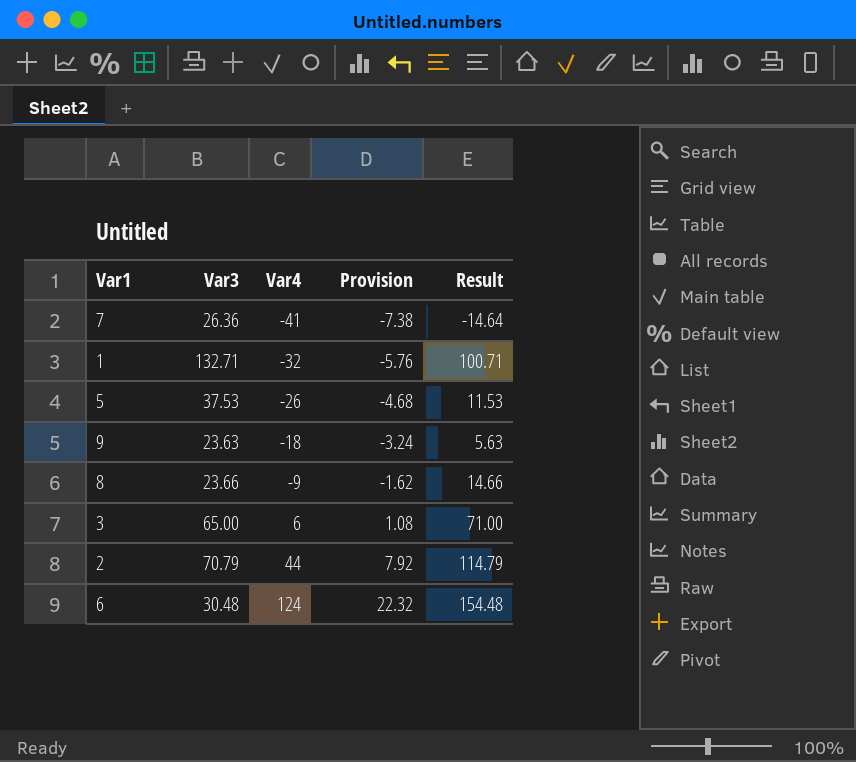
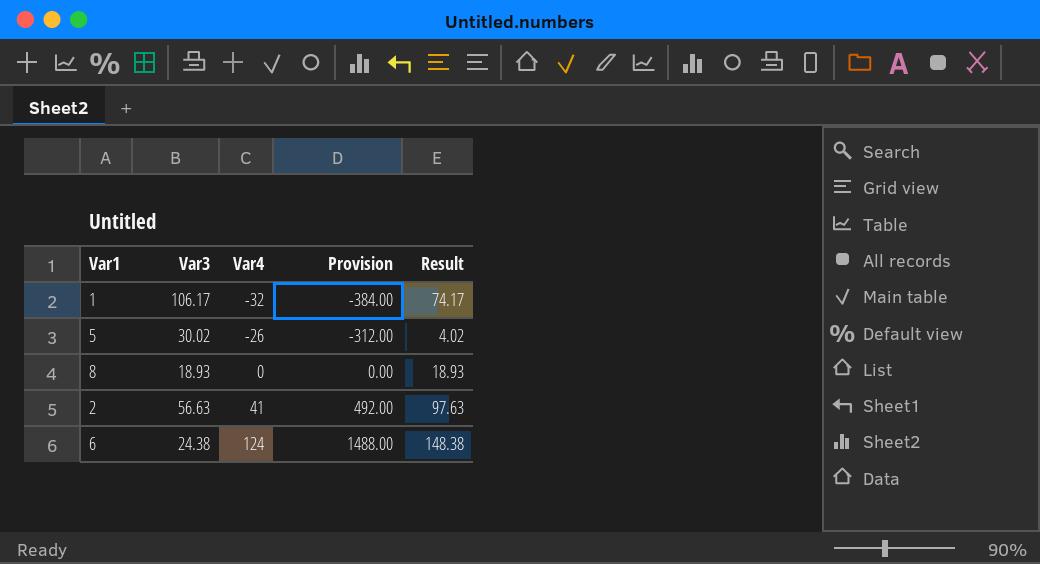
column Provision | formula: [Var4] * 0.18 -> [Var4] * 12
row 7: 26.36 | -41 | -7.38 | -14.64 -> none
row 9: 23.63 | -18 | -3.24 | 5.63 -> none
row 3: 65.00 | 6 | 1.08 | 71.00 -> none
1 | Var3: 132.71 -> 106.17
1 | Result: 100.71 -> 74.17
5 | Var3: 37.53 -> 30.02
5 | Result: 11.53 -> 4.02
8 | Var3: 23.66 -> 18.93
8 | Var4: -9 -> 0
8 | Result: 14.66 -> 18.93
2 | Var3: 70.79 -> 56.63
2 | Var4: 44 -> 41
2 | Result: 114.79 -> 97.63
6 | Var3: 30.48 -> 24.38
6 | Result: 154.48 -> 148.38

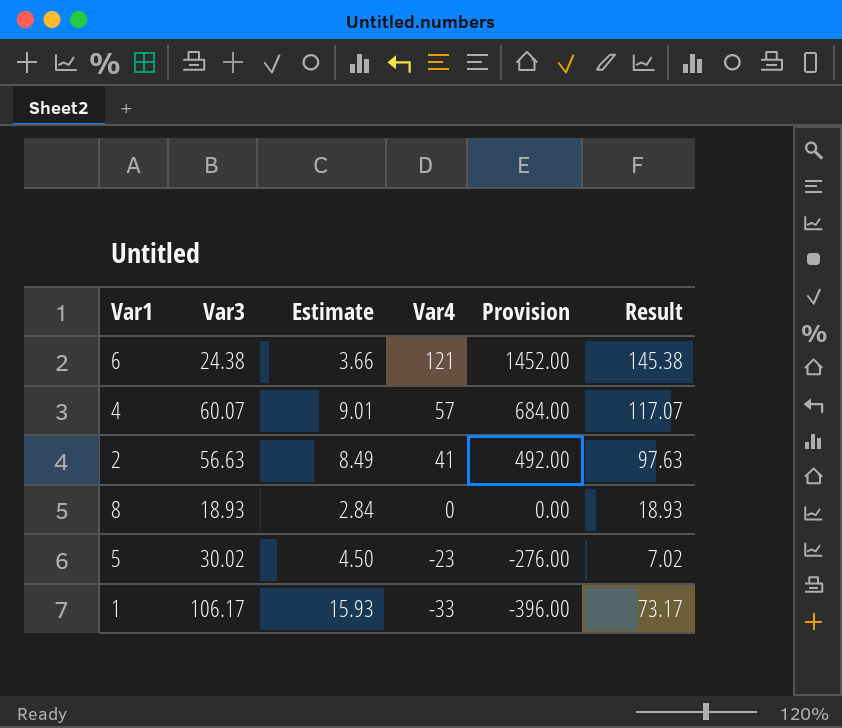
row order: Var4 ascending -> Var4 descending
column Estimate | formula: none -> [Var3] * 0.15
6 | Var4: 124 -> 121
6 | Provision: 1488.00 -> 1452.00
6 | Result: 148.38 -> 145.38
row 4: none -> 60.07 | 9.01 | 57 | 684.00 | 117.07
5 | Var4: -26 -> -23
5 | Provision: -312.00 -> -276.00
5 | Result: 4.02 -> 7.02
1 | Var4: -32 -> -33
1 | Provision: -384.00 -> -396.00
1 | Result: 74.17 -> 73.17

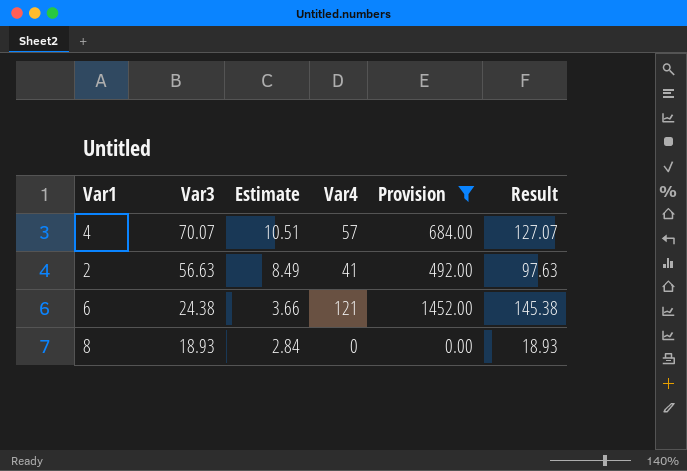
filter: none -> Provision >= 0.00
row order: Var4 descending -> Var3 descending
4 | Var3: 60.07 -> 70.07
4 | Estimate: 9.01 -> 10.51
4 | Result: 117.07 -> 127.07

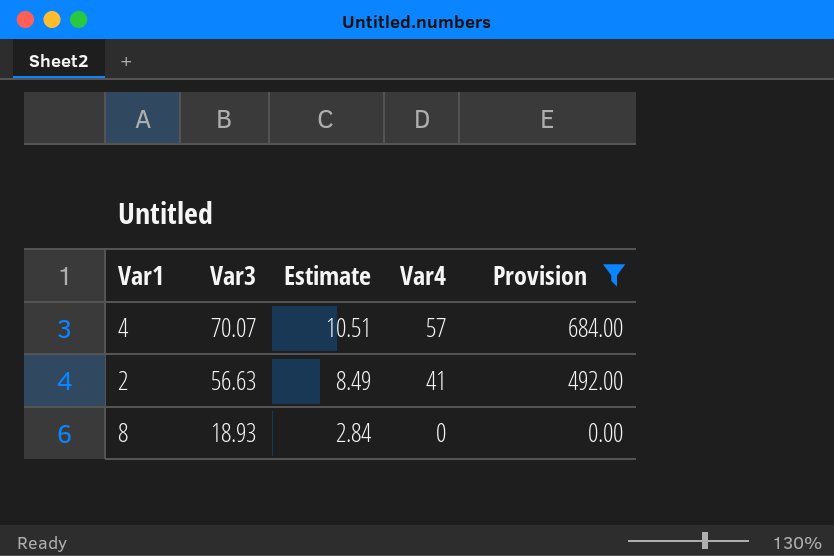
column Result | formula: [Var3] + [Var4] -> none
row 6: 24.38 | 3.66 | 121 | 1452.00 | 145.38 -> none

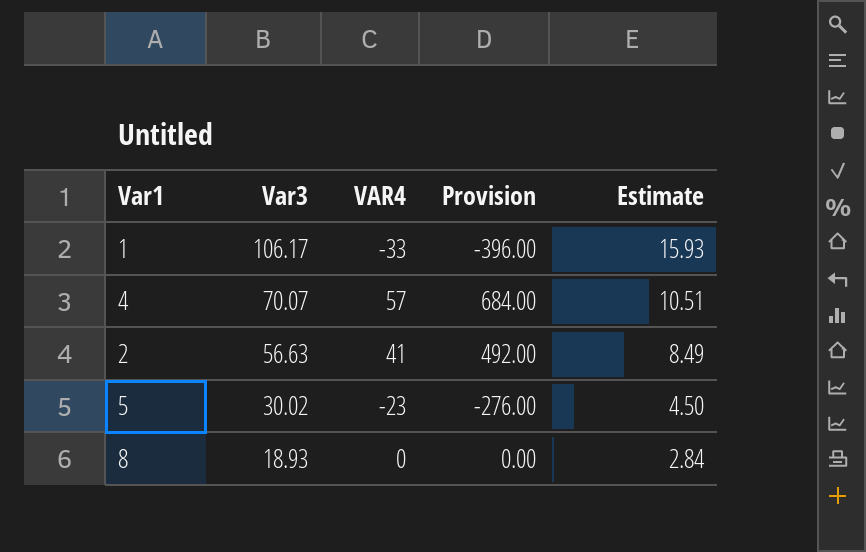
filter: Provision >= 0.00 -> none
column name: Var4 -> VAR4
column Estimate | position: 3 -> 5

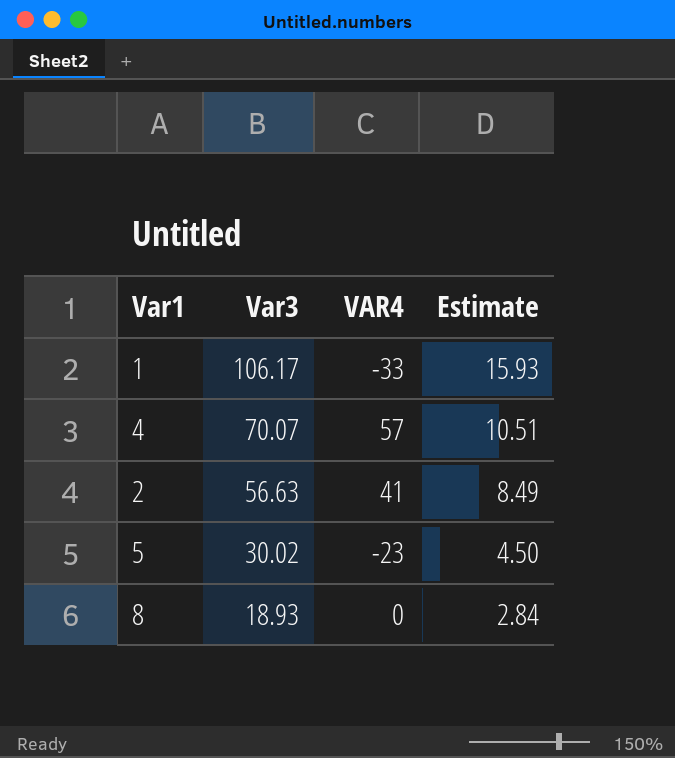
column Provision | formula: [VAR4] * 12 -> none

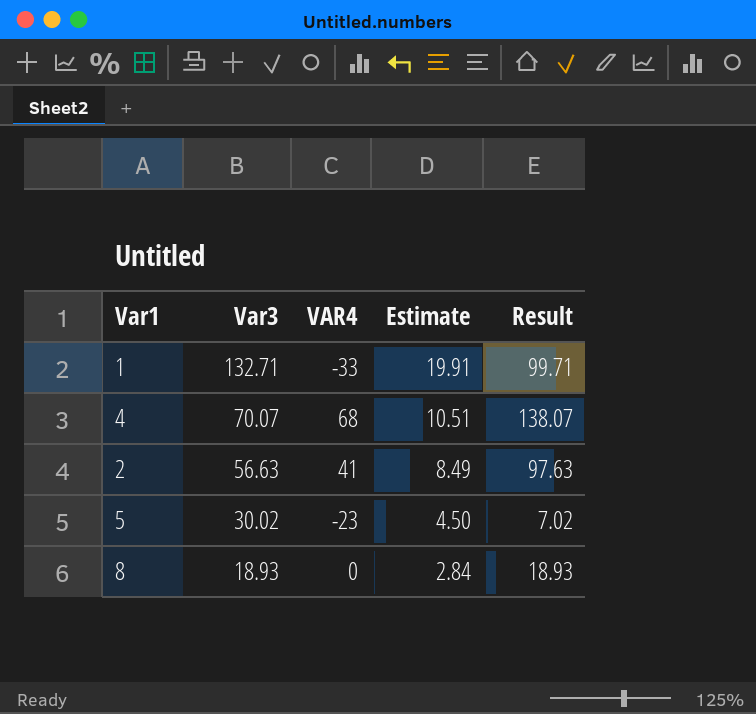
column Result | formula: none -> [Var3] + [VAR4]
1 | Var3: 106.17 -> 132.71
1 | Estimate: 15.93 -> 19.91
4 | VAR4: 57 -> 68

